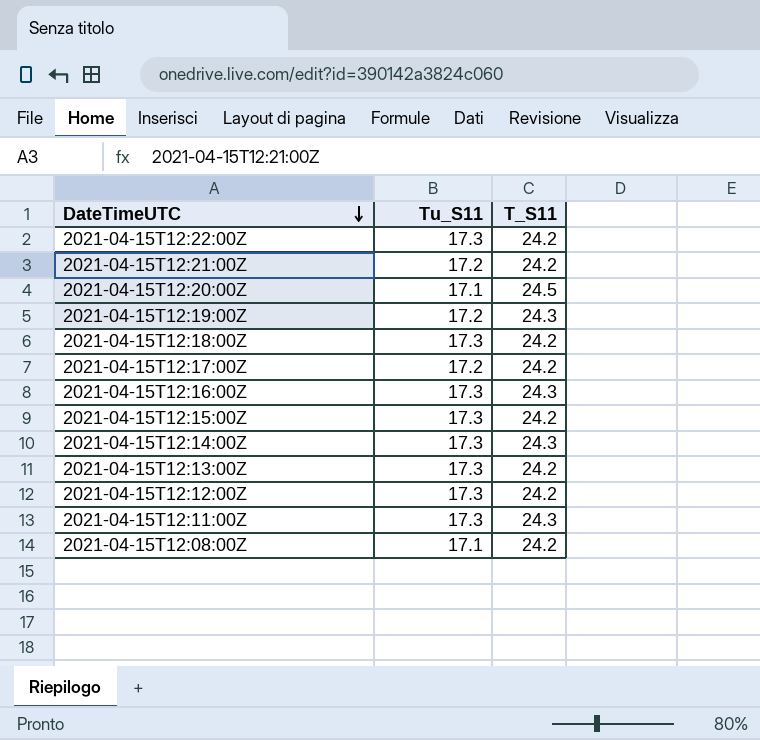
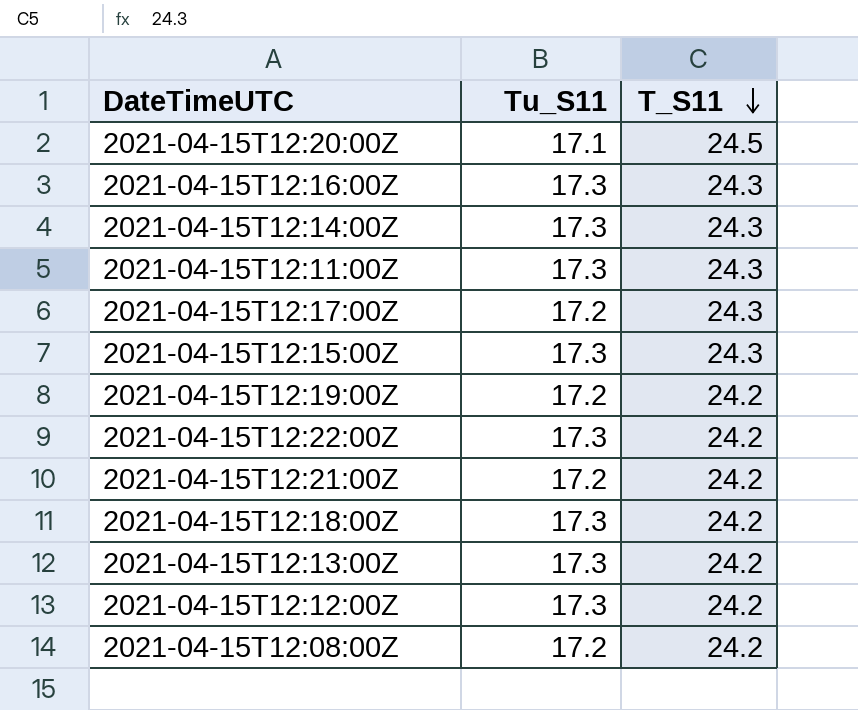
row order: DateTimeUTC descending -> T_S11 descending
2021-04-15T12:17:00Z | T_S11: 24.2 -> 24.3
2021-04-15T12:15:00Z | T_S11: 24.2 -> 24.3
2021-04-15T12:19:00Z | T_S11: 24.3 -> 24.2
2021-04-15T12:08:00Z | Tu_S11: 17.1 -> 17.2

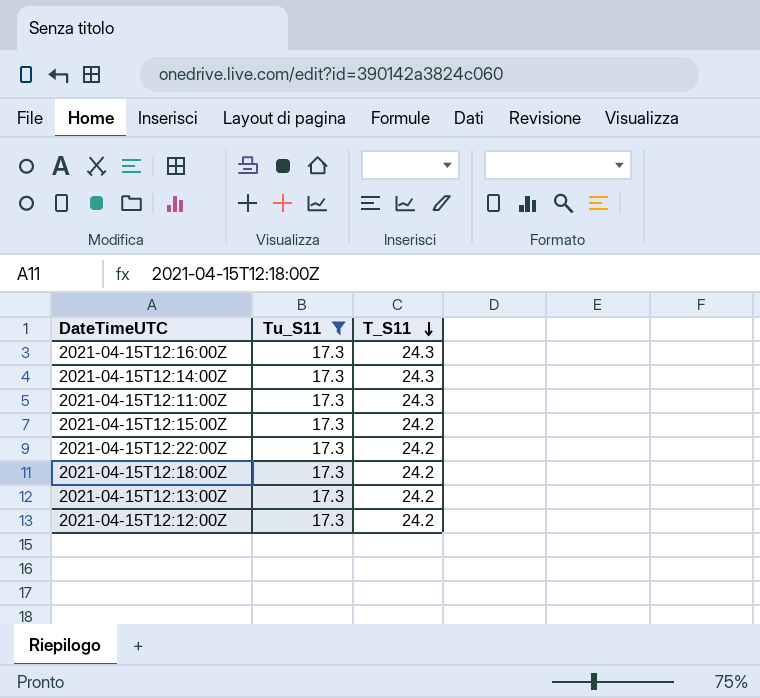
filter: none -> Tu_S11 = 17.3
2021-04-15T12:15:00Z | T_S11: 24.3 -> 24.2

